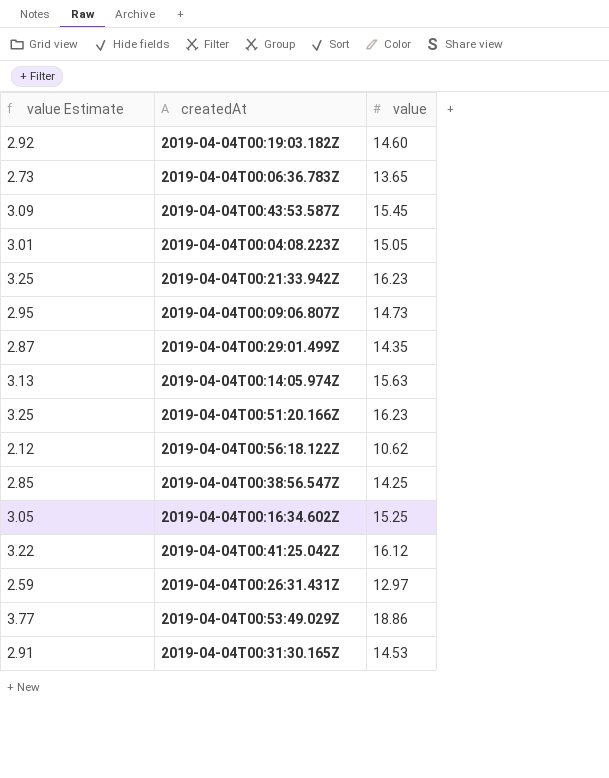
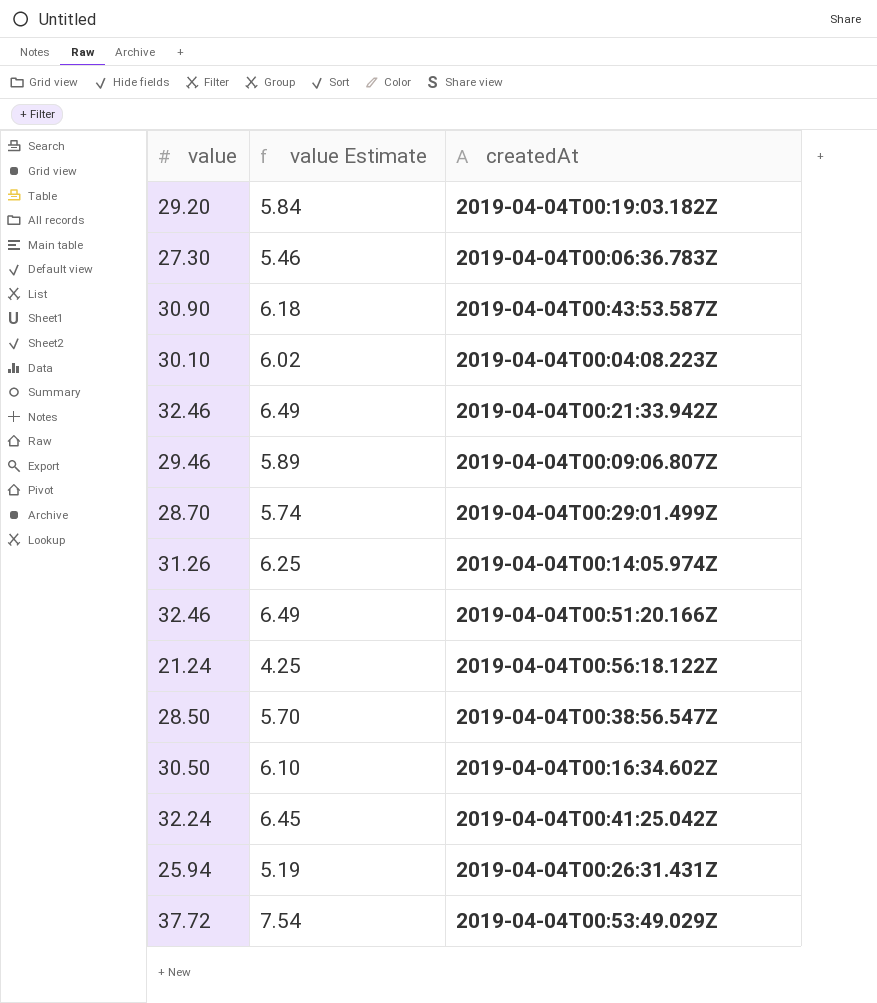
column value | position: 3 -> 1
row 2019-04-04T00:31:30.165Z: 2.91 | 14.53 -> none
2019-04-04T00:19:03.182Z | value: 14.60 -> 29.20
2019-04-04T00:19:03.182Z | value Estimate: 2.92 -> 5.84
2019-04-04T00:06:36.783Z | value: 13.65 -> 27.30
2019-04-04T00:06:36.783Z | value Estimate: 2.73 -> 5.46
2019-04-04T00:43:53.587Z | value: 15.45 -> 30.90
2019-04-04T00:43:53.587Z | value Estimate: 3.09 -> 6.18
2019-04-04T00:04:08.223Z | value: 15.05 -> 30.10
2019-04-04T00:04:08.223Z | value Estimate: 3.01 -> 6.02
2019-04-04T00:21:33.942Z | value: 16.23 -> 32.46
2019-04-04T00:21:33.942Z | value Estimate: 3.25 -> 6.49
2019-04-04T00:09:06.807Z | value: 14.73 -> 29.46
2019-04-04T00:09:06.807Z | value Estimate: 2.95 -> 5.89
2019-04-04T00:29:01.499Z | value: 14.35 -> 28.70
2019-04-04T00:29:01.499Z | value Estimate: 2.87 -> 5.74
2019-04-04T00:14:05.974Z | value: 15.63 -> 31.26
2019-04-04T00:14:05.974Z | value Estimate: 3.13 -> 6.25
2019-04-04T00:51:20.166Z | value: 16.23 -> 32.46
2019-04-04T00:51:20.166Z | value Estimate: 3.25 -> 6.49
2019-04-04T00:56:18.122Z | value: 10.62 -> 21.24
2019-04-04T00:56:18.122Z | value Estimate: 2.12 -> 4.25
2019-04-04T00:38:56.547Z | value: 14.25 -> 28.50
2019-04-04T00:38:56.547Z | value Estimate: 2.85 -> 5.70
2019-04-04T00:16:34.602Z | value: 15.25 -> 30.50
2019-04-04T00:16:34.602Z | value Estimate: 3.05 -> 6.10
2019-04-04T00:41:25.042Z | value: 16.12 -> 32.24
2019-04-04T00:41:25.042Z | value Estimate: 3.22 -> 6.45
2019-04-04T00:26:31.431Z | value: 12.97 -> 25.94
2019-04-04T00:26:31.431Z | value Estimate: 2.59 -> 5.19
2019-04-04T00:53:49.029Z | value: 18.86 -> 37.72
2019-04-04T00:53:49.029Z | value Estimate: 3.77 -> 7.54

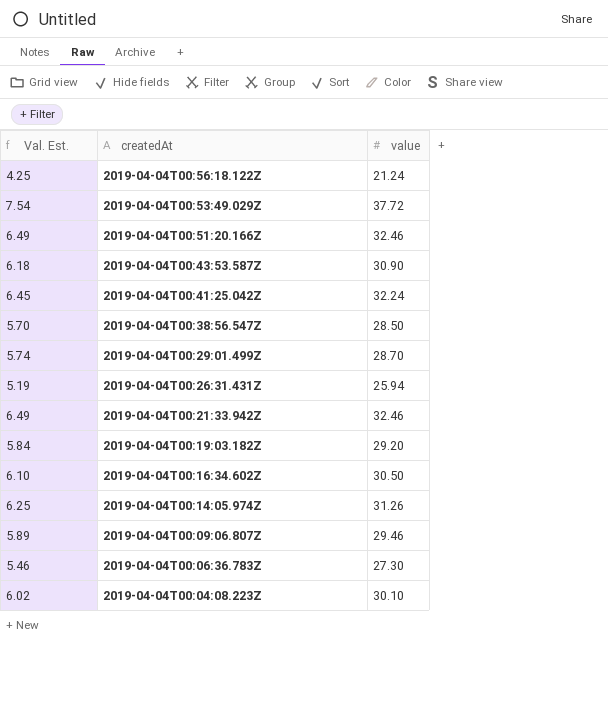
row order: none -> createdAt descending
column name: value Estimate -> Val. Est.
column value | position: 1 -> 3

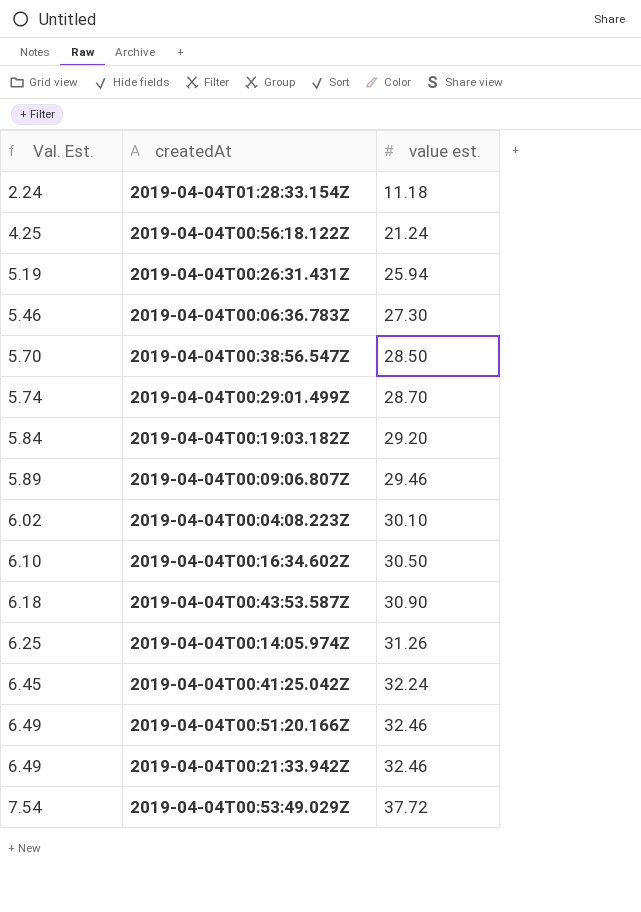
row order: createdAt descending -> Val. Est. ascending
column name: value -> value est.
row 2019-04-04T01:28:33.154Z: none -> 2.24 | 11.18

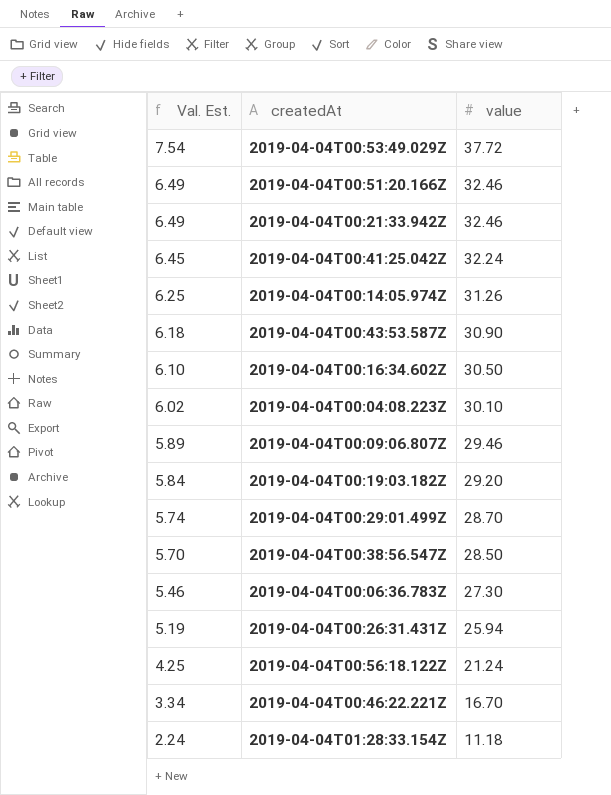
row order: Val. Est. ascending -> Val. Est. descending
column name: value est. -> value
row 2019-04-04T00:46:22.221Z: none -> 3.34 | 16.70

